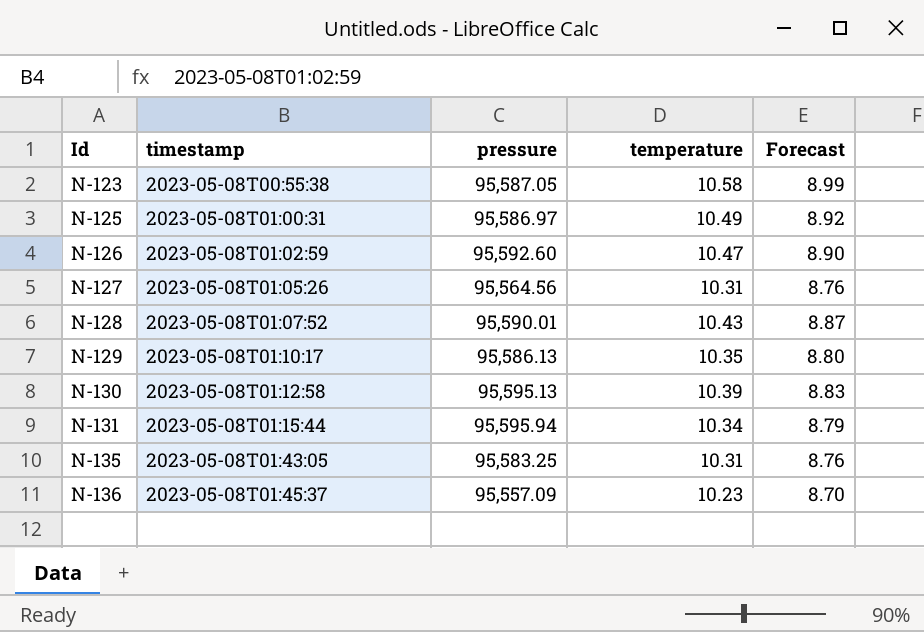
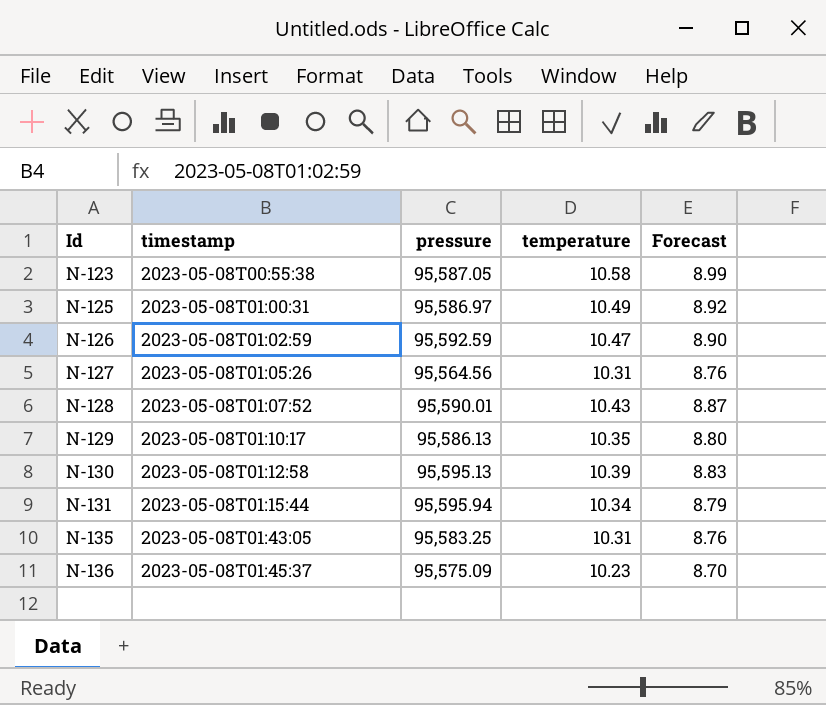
N-126 | pressure: 95,592.60 -> 95,592.59
N-136 | pressure: 95,557.09 -> 95,575.09

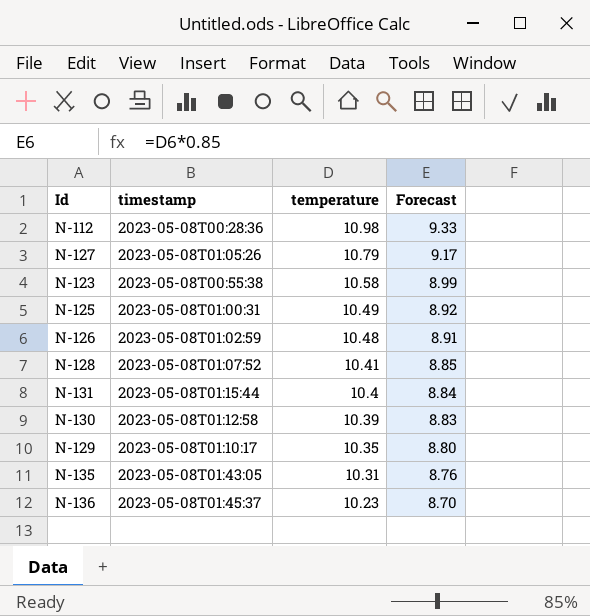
row order: Id ascending -> temperature descending
column pressure | position: 3 -> none
row N-112: none -> 2023-05-08T00:28:36 | 10.98 | 9.33
N-127 | temperature: 10.31 -> 10.79
N-127 | Forecast: 8.76 -> 9.17
N-126 | temperature: 10.47 -> 10.48
N-126 | Forecast: 8.90 -> 8.91
N-128 | temperature: 10.43 -> 10.41
N-128 | Forecast: 8.87 -> 8.85
N-131 | temperature: 10.34 -> 10.4
N-131 | Forecast: 8.79 -> 8.84

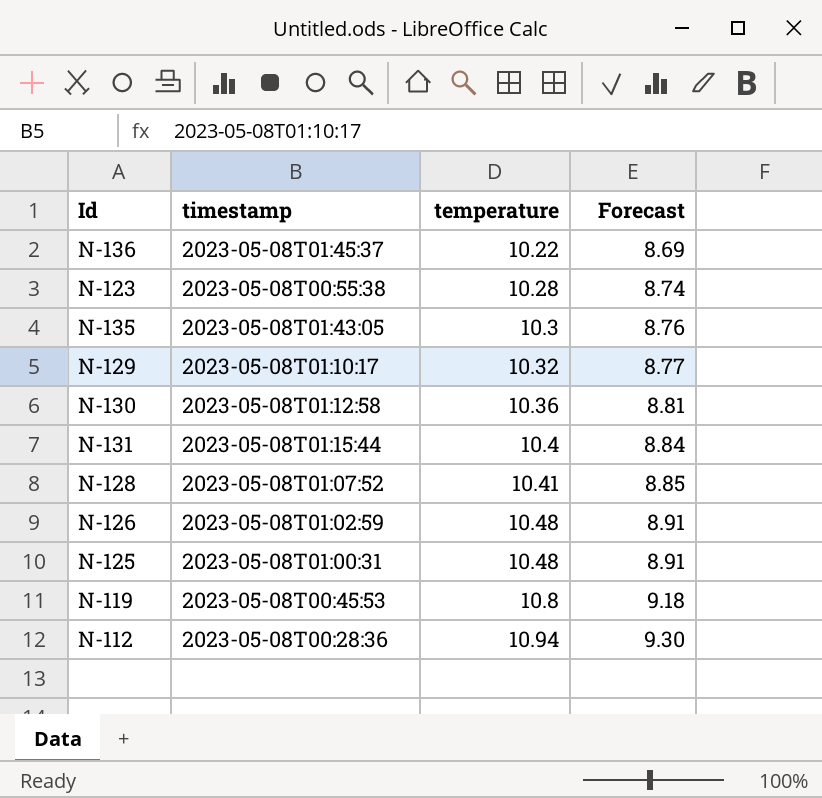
row order: temperature descending -> temperature ascending
row N-127: 2023-05-08T01:05:26 | 10.79 | 9.17 -> none
N-136 | temperature: 10.23 -> 10.22
N-136 | Forecast: 8.70 -> 8.69
N-123 | temperature: 10.58 -> 10.28
N-123 | Forecast: 8.99 -> 8.74
N-135 | temperature: 10.31 -> 10.3
N-129 | temperature: 10.35 -> 10.32
N-129 | Forecast: 8.80 -> 8.77
N-130 | temperature: 10.39 -> 10.36
N-130 | Forecast: 8.83 -> 8.81
N-125 | temperature: 10.49 -> 10.48
N-125 | Forecast: 8.92 -> 8.91
row N-119: none -> 2023-05-08T00:45:53 | 10.8 | 9.18
N-112 | temperature: 10.98 -> 10.94
N-112 | Forecast: 9.33 -> 9.30

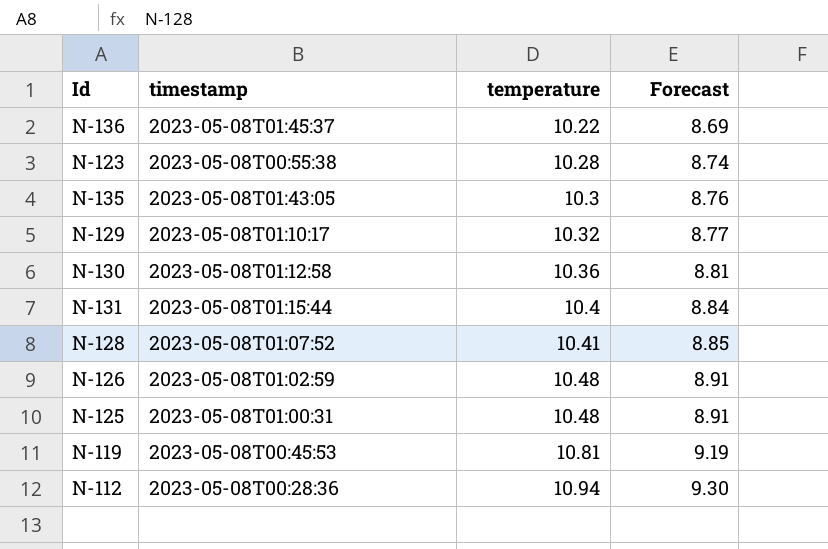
N-119 | temperature: 10.8 -> 10.81
N-119 | Forecast: 9.18 -> 9.19

